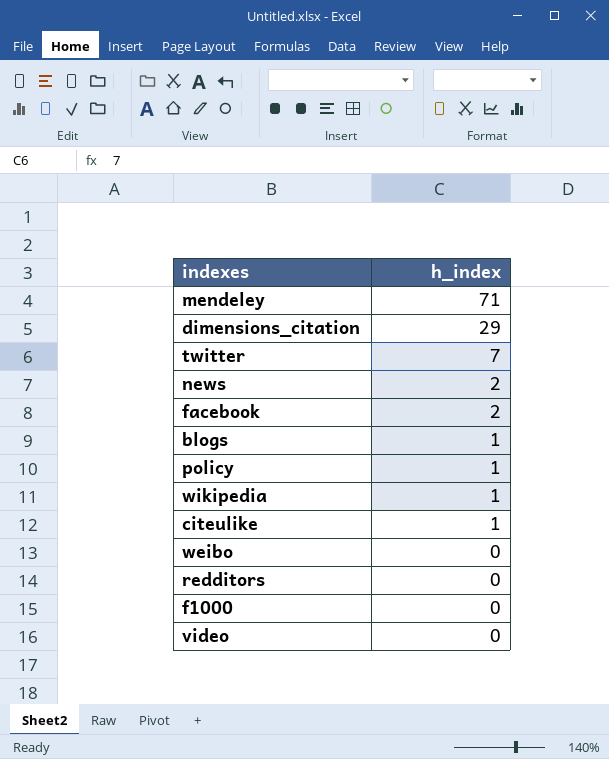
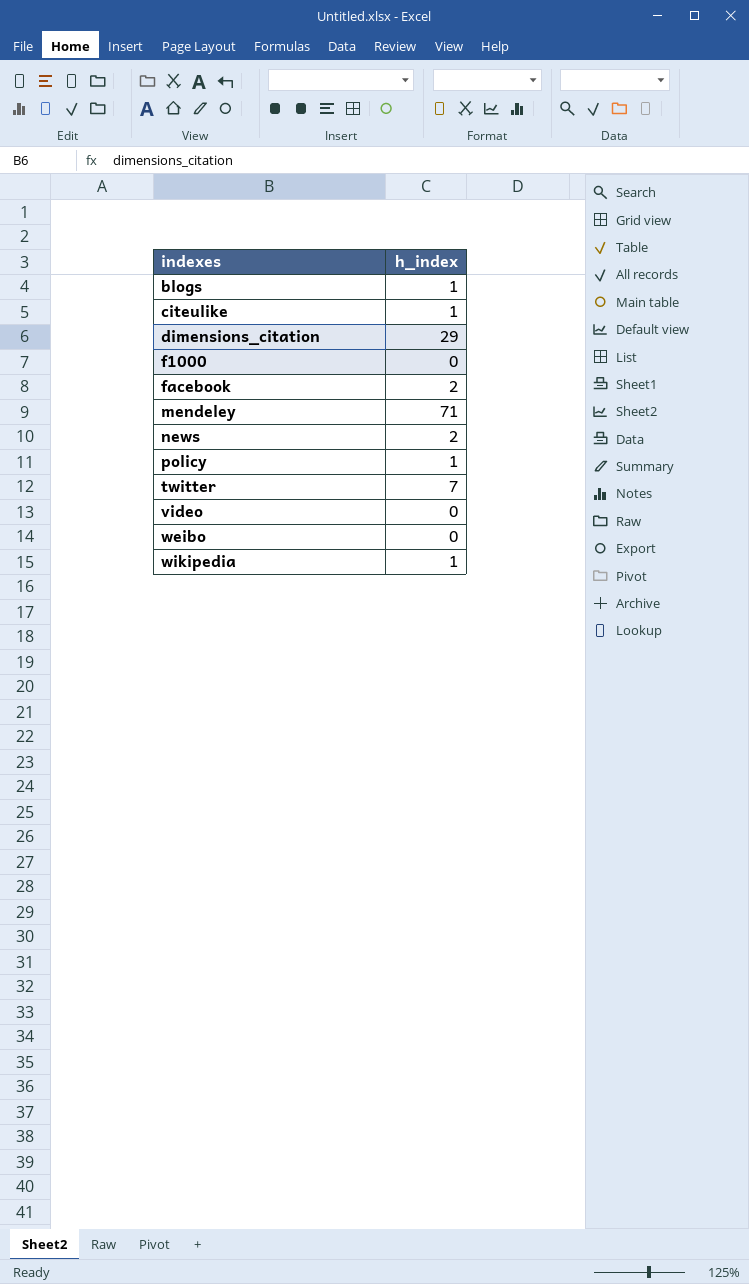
row order: h_index descending -> indexes ascending
row redditors: 0 -> none

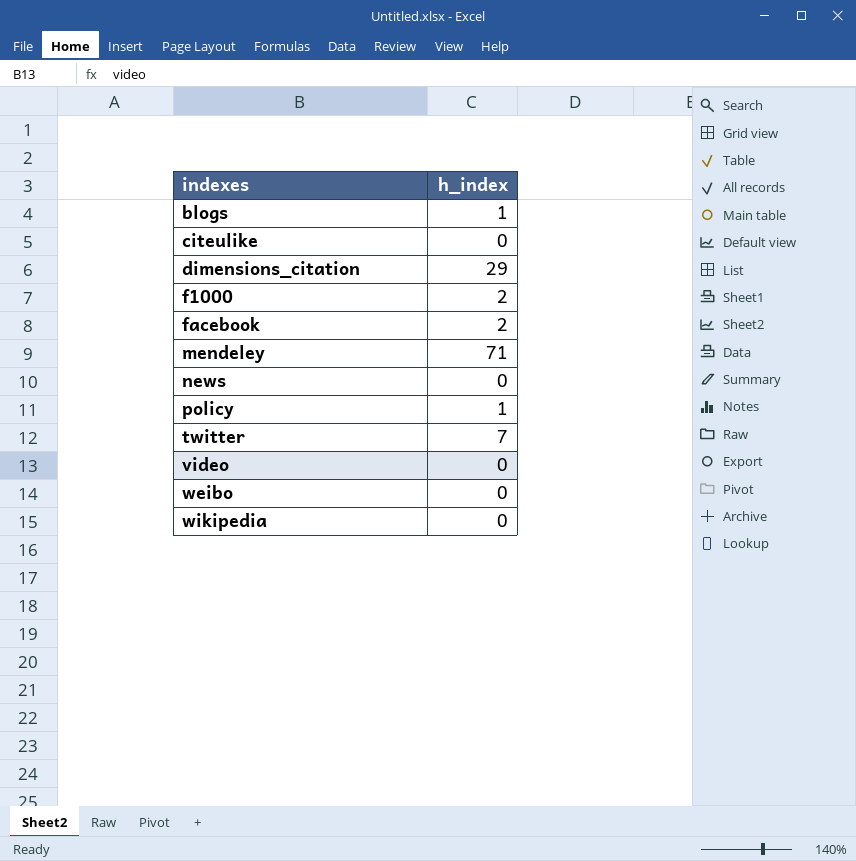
citeulike | h_index: 1 -> 0
f1000 | h_index: 0 -> 2
news | h_index: 2 -> 0
wikipedia | h_index: 1 -> 0

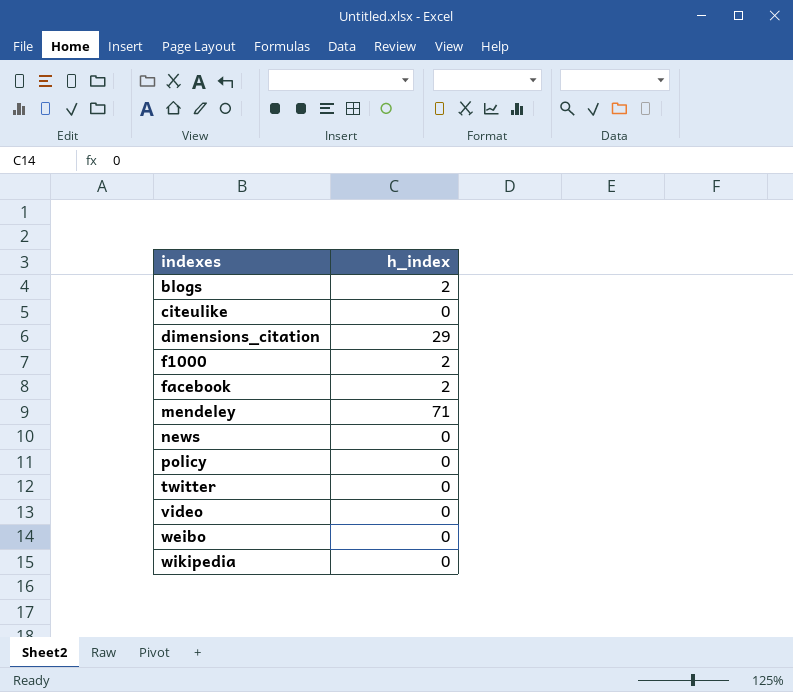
blogs | h_index: 1 -> 2
policy | h_index: 1 -> 0
twitter | h_index: 7 -> 0

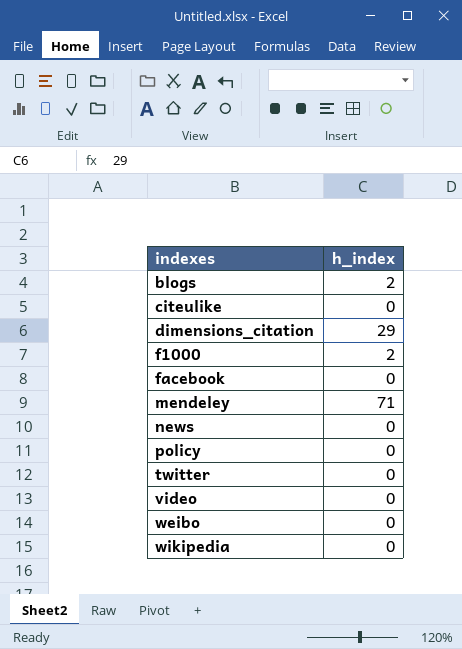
facebook | h_index: 2 -> 0

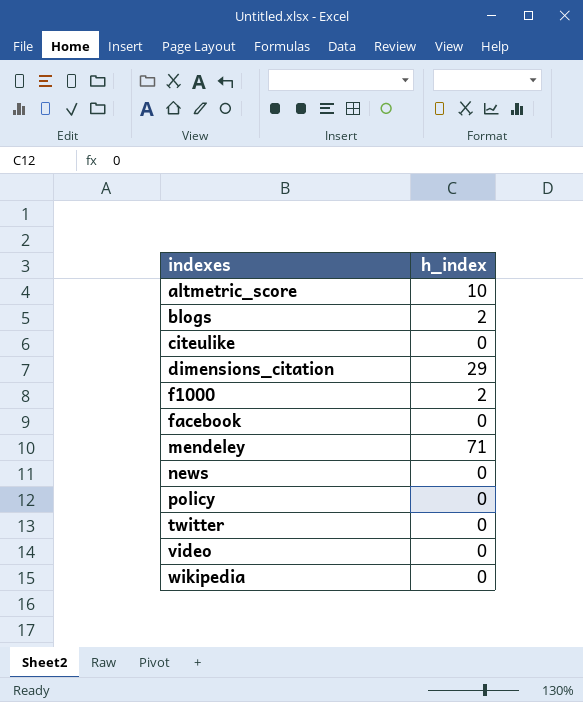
row weibo: 0 -> none
row altmetric_score: none -> 10

